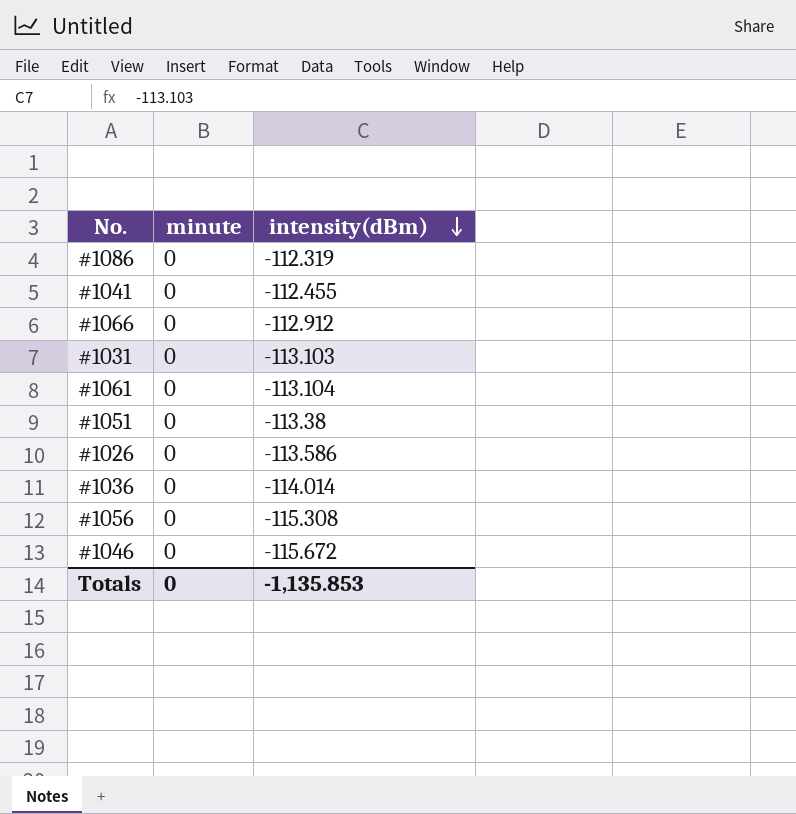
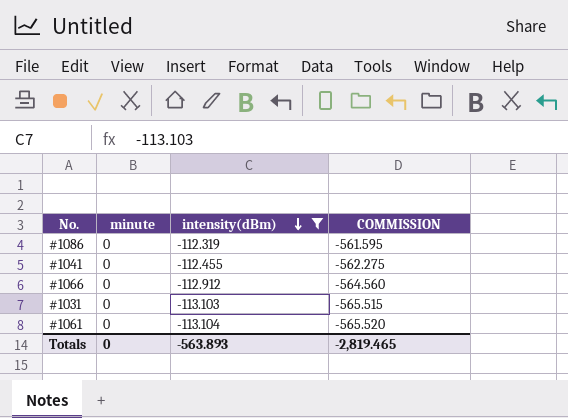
filter: none -> intensity(dBm) >= -113.104
column COMMISSION | formula: none -> [intensity(dBm)] * 5
Totals | intensity(dBm): -1,135.853 -> -563.893

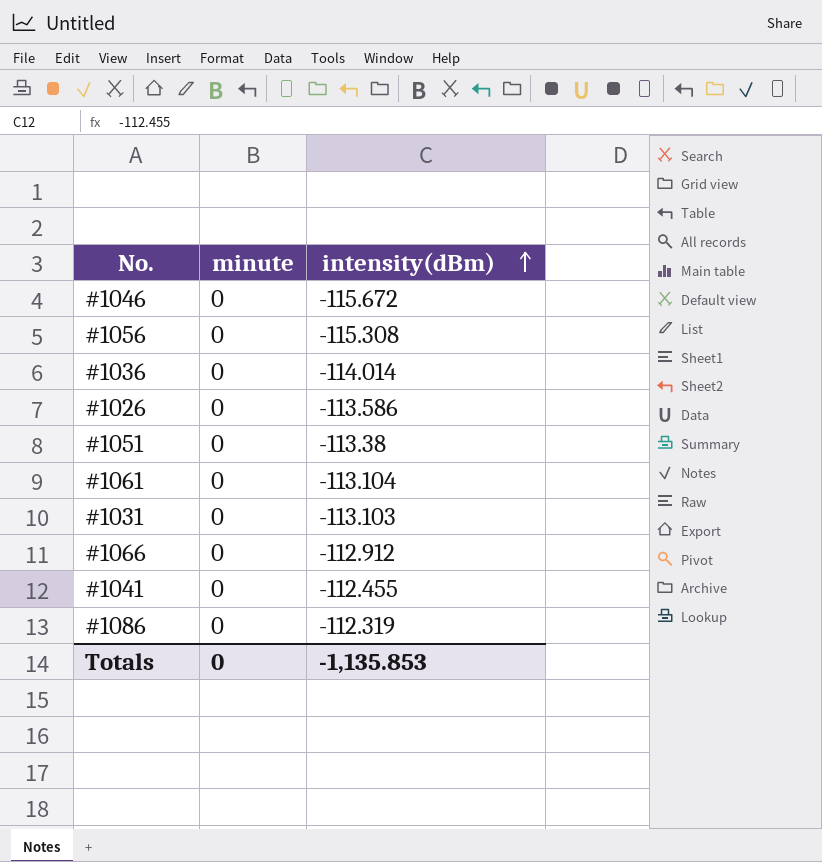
filter: intensity(dBm) >= -113.104 -> none
row order: intensity(dBm) descending -> intensity(dBm) ascending
column COMMISSION | formula: [intensity(dBm)] * 5 -> none
Totals | intensity(dBm): -563.893 -> -1,135.853

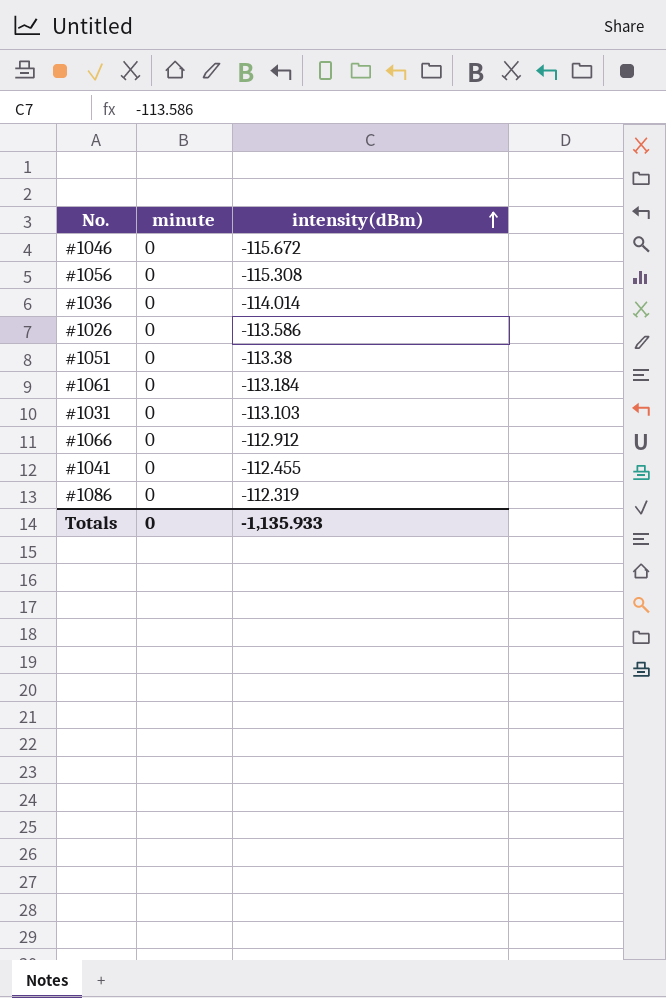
#1061 | intensity(dBm): -113.104 -> -113.184
Totals | intensity(dBm): -1,135.853 -> -1,135.933

